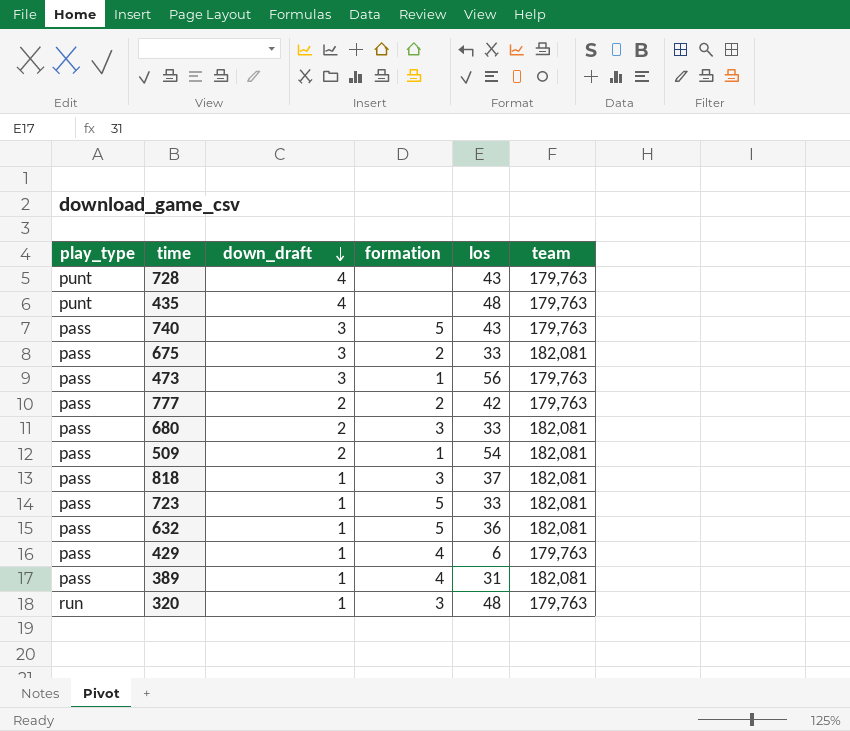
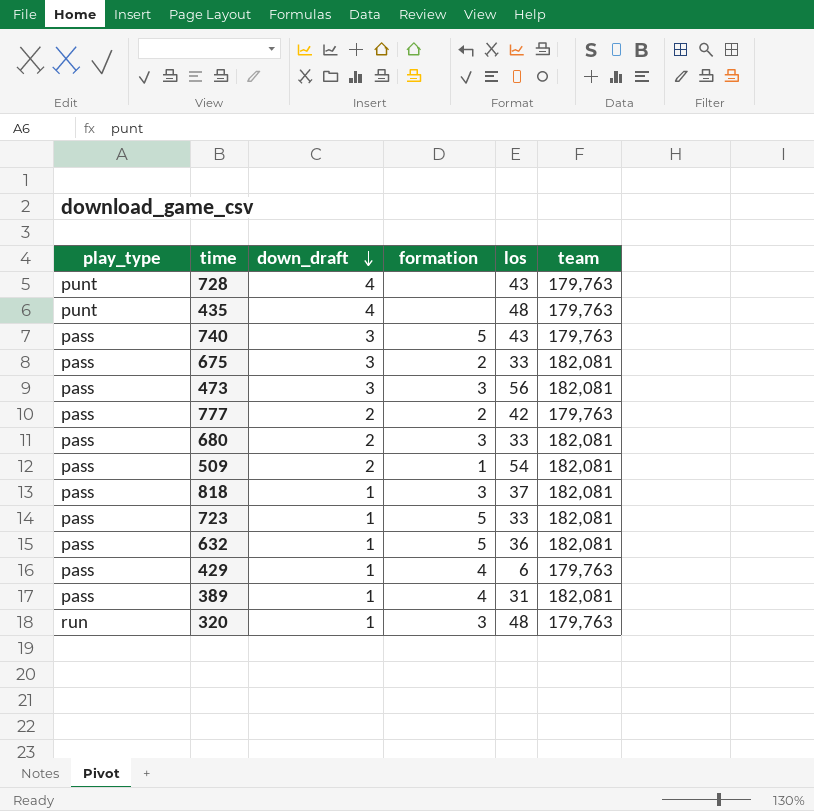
473 | formation: 1 -> 3
473 | team: 179,763 -> 182,081

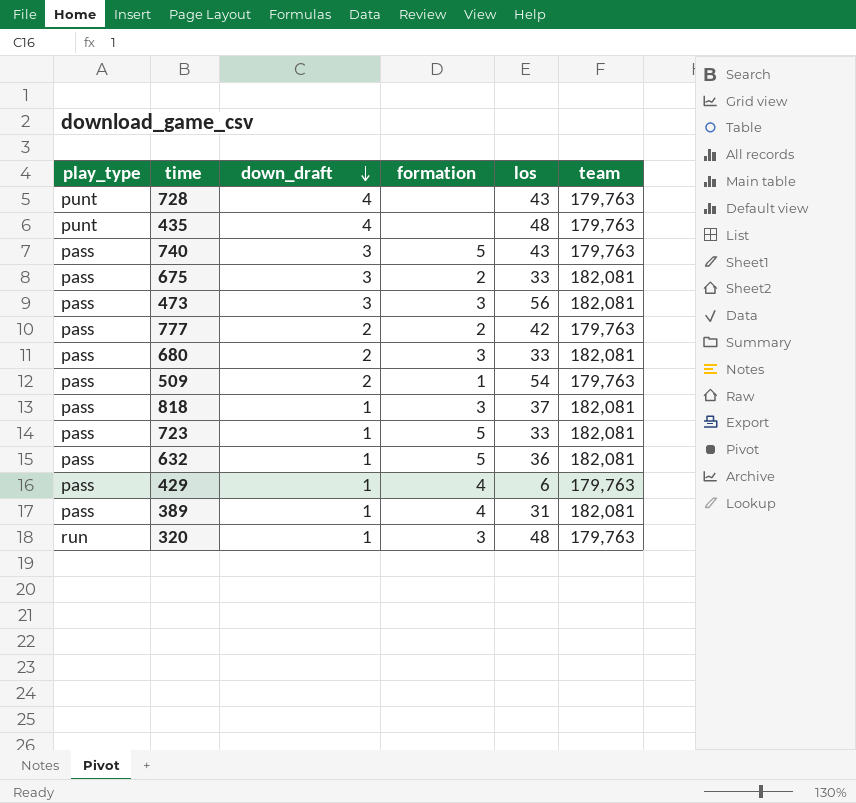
509 | team: 182,081 -> 179,763

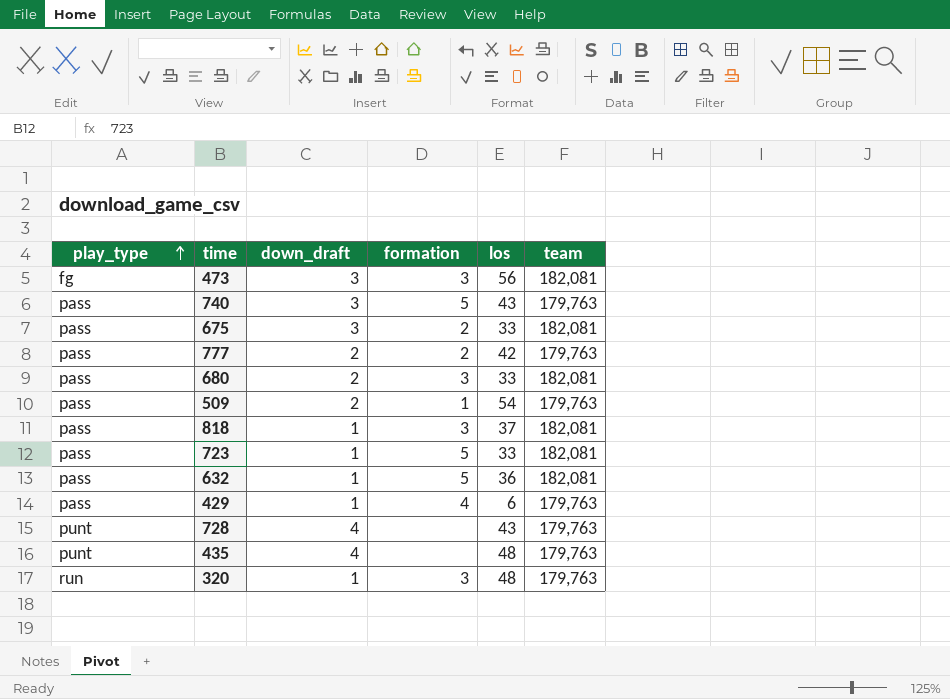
row order: down_draft descending -> play_type ascending
row 389: pass | 1 | 4 | 31 | 182,081 -> none
473 | play_type: pass -> fg

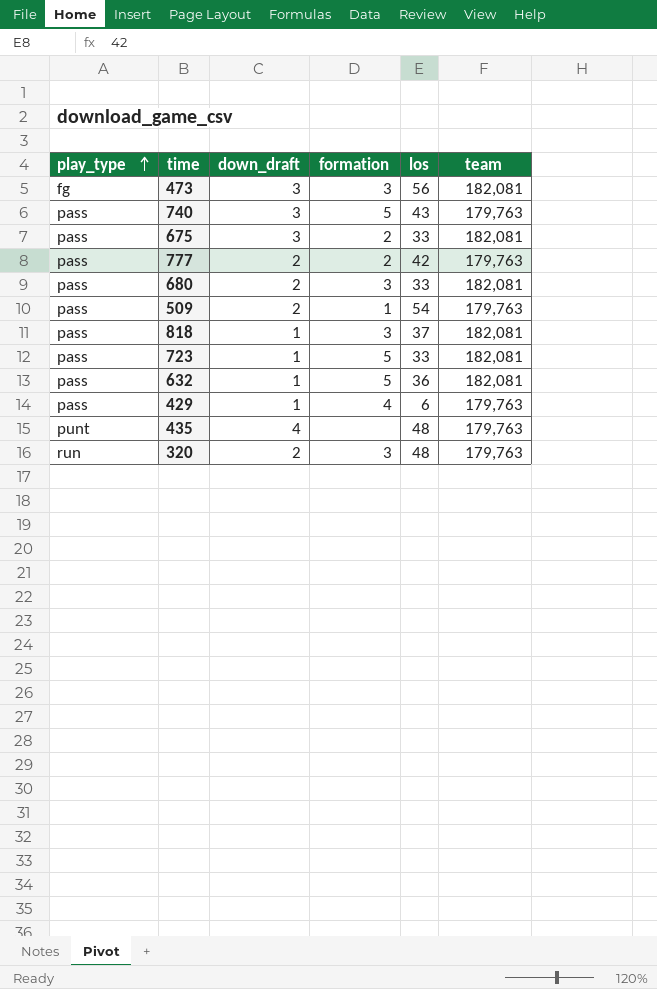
row 728: punt | 4 | none | 43 | 179,763 -> none
320 | down_draft: 1 -> 2

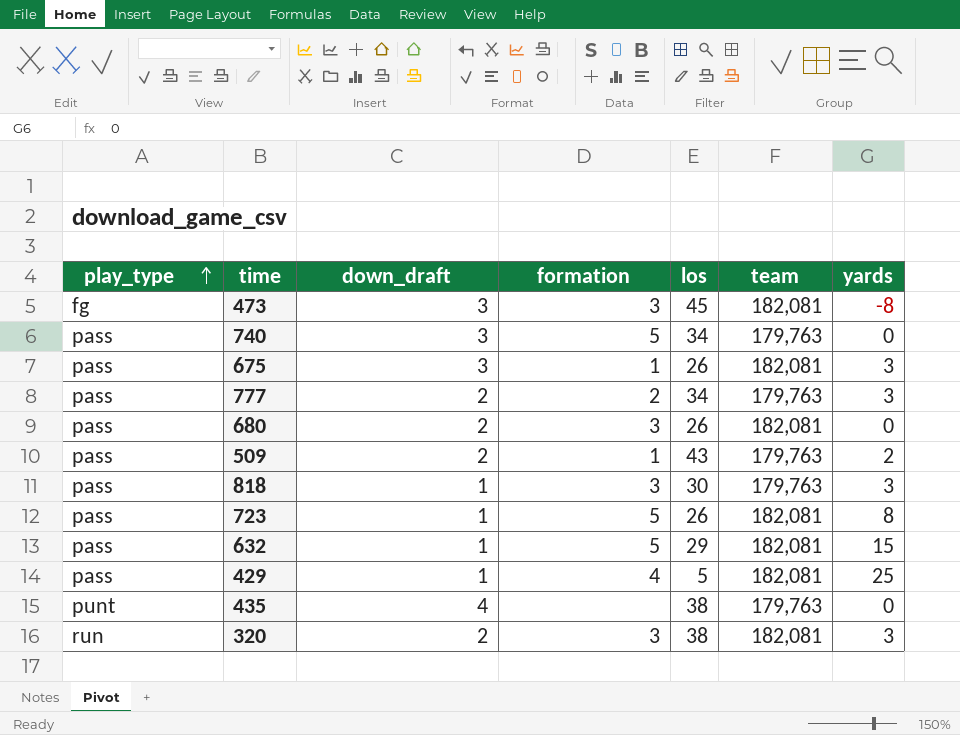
column yards | position: none -> 7
473 | los: 56 -> 45
740 | los: 43 -> 34
675 | formation: 2 -> 1
675 | los: 33 -> 26
777 | los: 42 -> 34
680 | los: 33 -> 26
509 | los: 54 -> 43
818 | los: 37 -> 30
818 | team: 182,081 -> 179,763
723 | los: 33 -> 26
632 | los: 36 -> 29
429 | los: 6 -> 5
429 | team: 179,763 -> 182,081
435 | los: 48 -> 38
320 | los: 48 -> 38
320 | team: 179,763 -> 182,081

